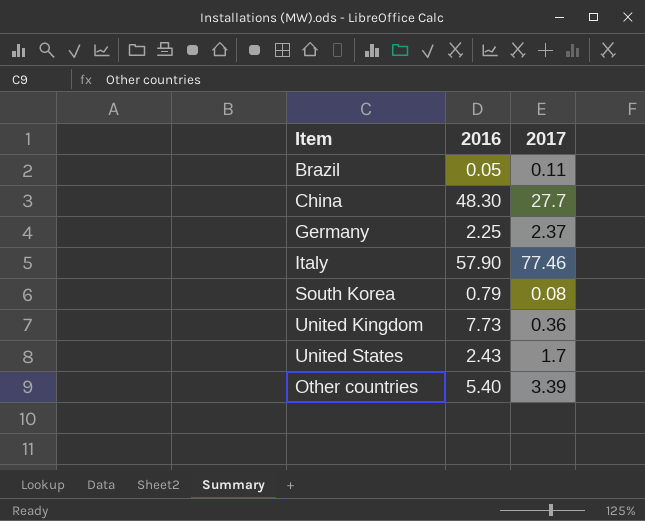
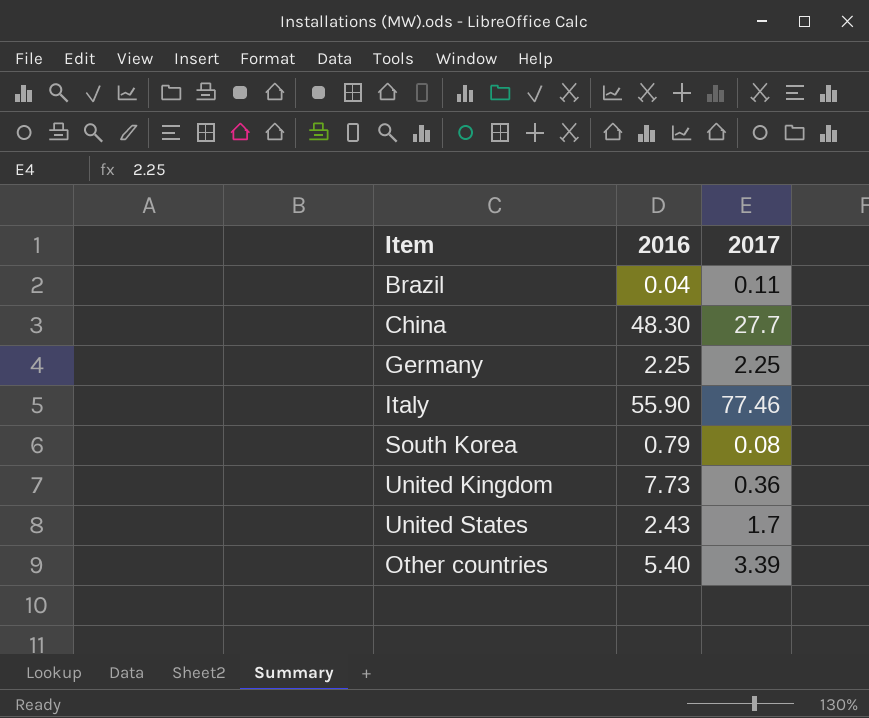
Brazil | 2016: 0.05 -> 0.04
Germany | 2017: 2.37 -> 2.25
Italy | 2016: 57.90 -> 55.90

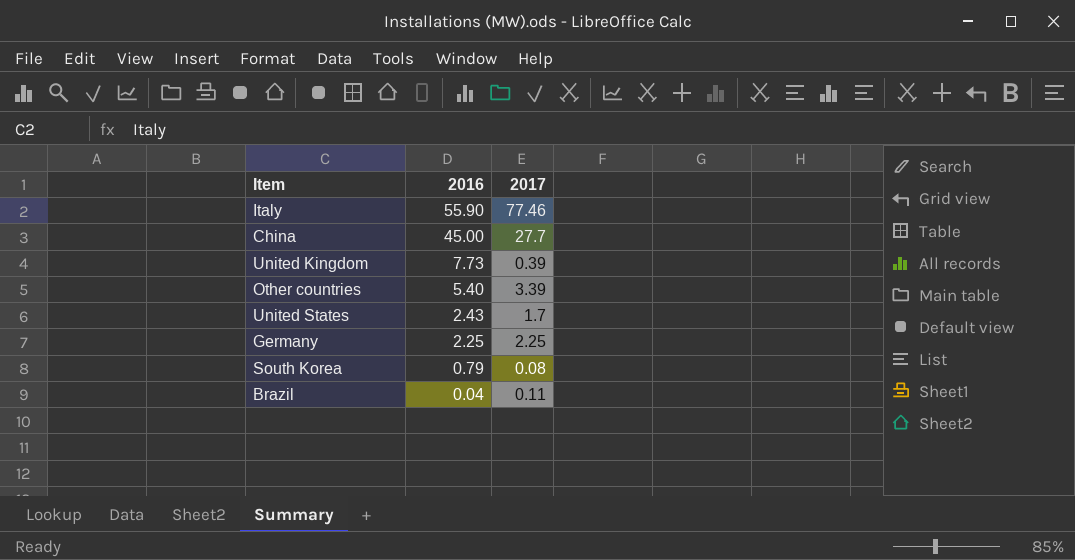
row order: none -> 2016 descending
China | 2016: 48.30 -> 45.00
United Kingdom | 2017: 0.36 -> 0.39

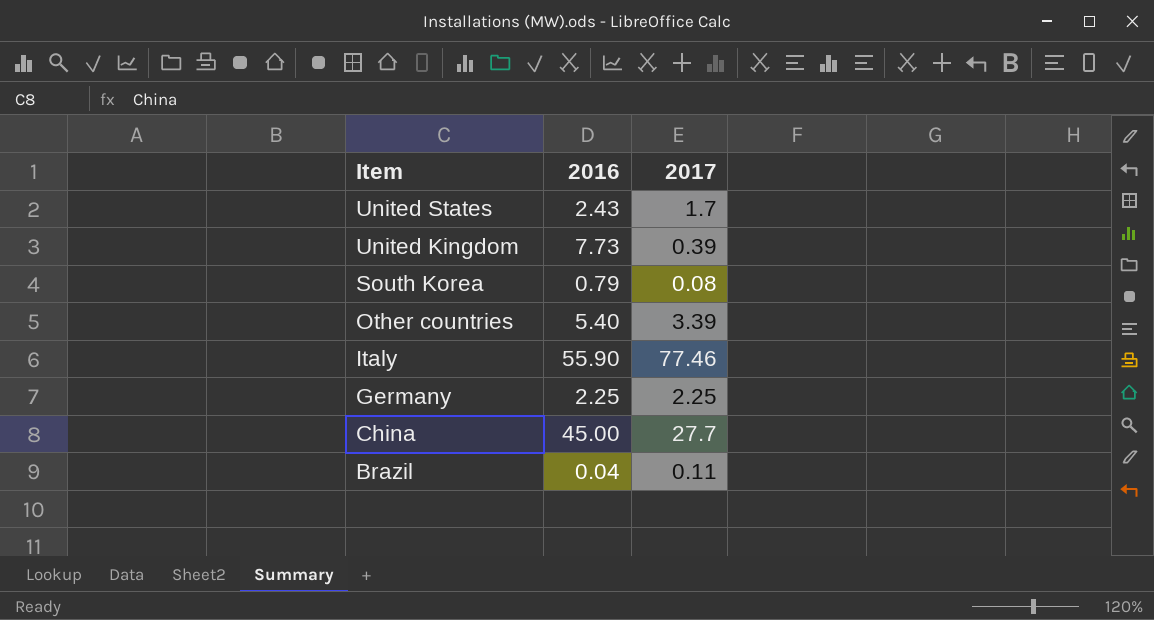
row order: 2016 descending -> Item descending

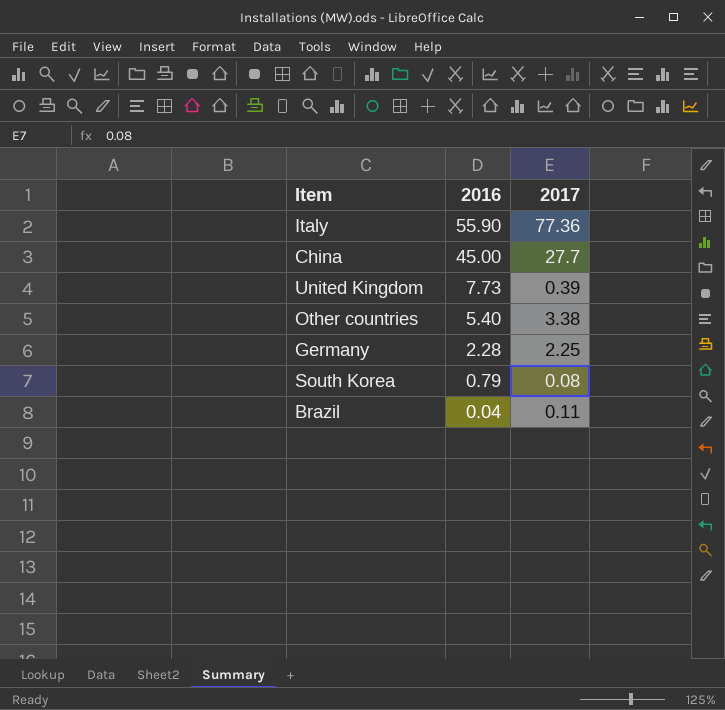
row order: Item descending -> 2016 descending
row United States: 2.43 | 1.7 -> none
Italy | 2017: 77.46 -> 77.36
Other countries | 2017: 3.39 -> 3.38
Germany | 2016: 2.25 -> 2.28

